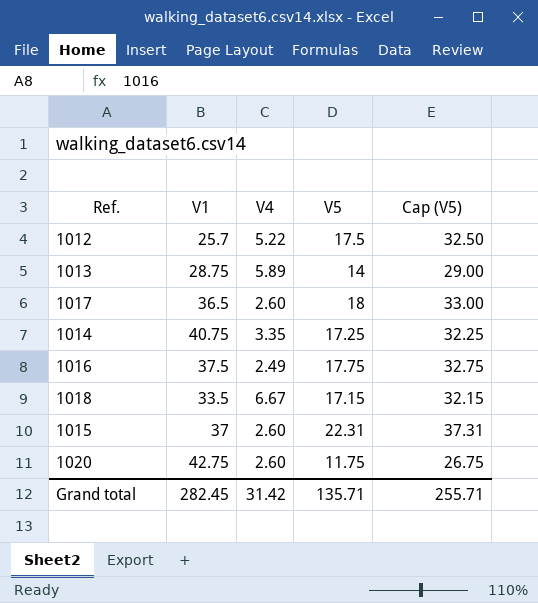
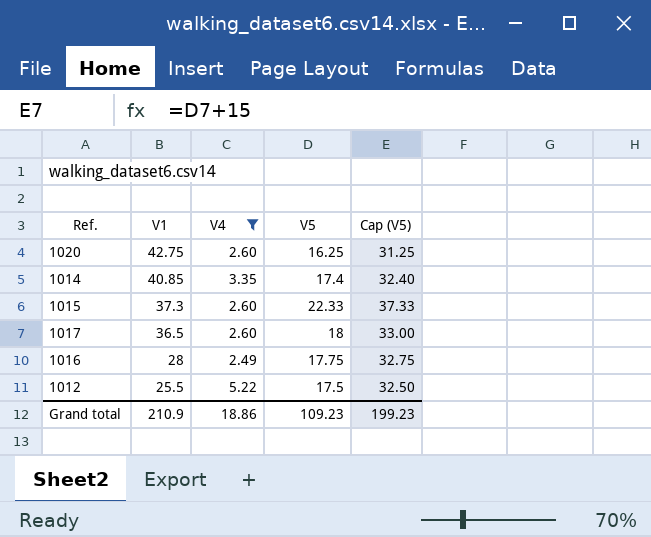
filter: none -> V4 <= 5.22
row order: none -> V1 descending
1020 | V5: 11.75 -> 16.25
1020 | Cap (V5): 26.75 -> 31.25
1014 | V1: 40.75 -> 40.85
1014 | V5: 17.25 -> 17.4
1014 | Cap (V5): 32.25 -> 32.40
1015 | V1: 37 -> 37.3
1015 | V5: 22.31 -> 22.33
1015 | Cap (V5): 37.31 -> 37.33
1016 | V1: 37.5 -> 28
1012 | V1: 25.7 -> 25.5
Grand total | V1: 282.45 -> 210.9
Grand total | V4: 31.42 -> 18.86
Grand total | V5: 135.71 -> 109.23
Grand total | Cap (V5): 255.71 -> 199.23

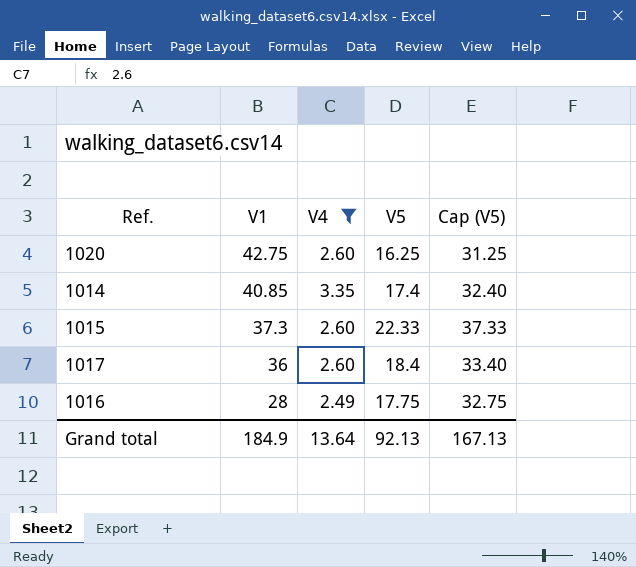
row 1012: 25.5 | 5.22 | 17.5 | 32.50 -> none
1017 | V1: 36.5 -> 36
1017 | V5: 18 -> 18.4
1017 | Cap (V5): 33.00 -> 33.40
Grand total | V1: 210.9 -> 184.9
Grand total | V4: 18.86 -> 13.64
Grand total | V5: 109.23 -> 92.13
Grand total | Cap (V5): 199.23 -> 167.13

